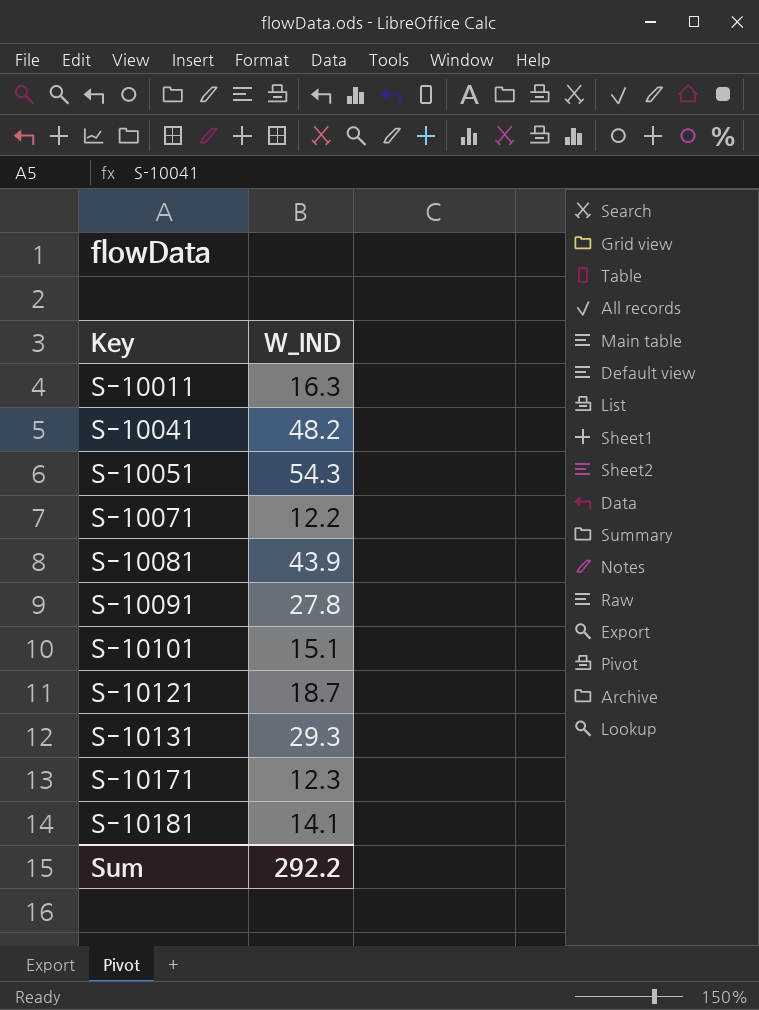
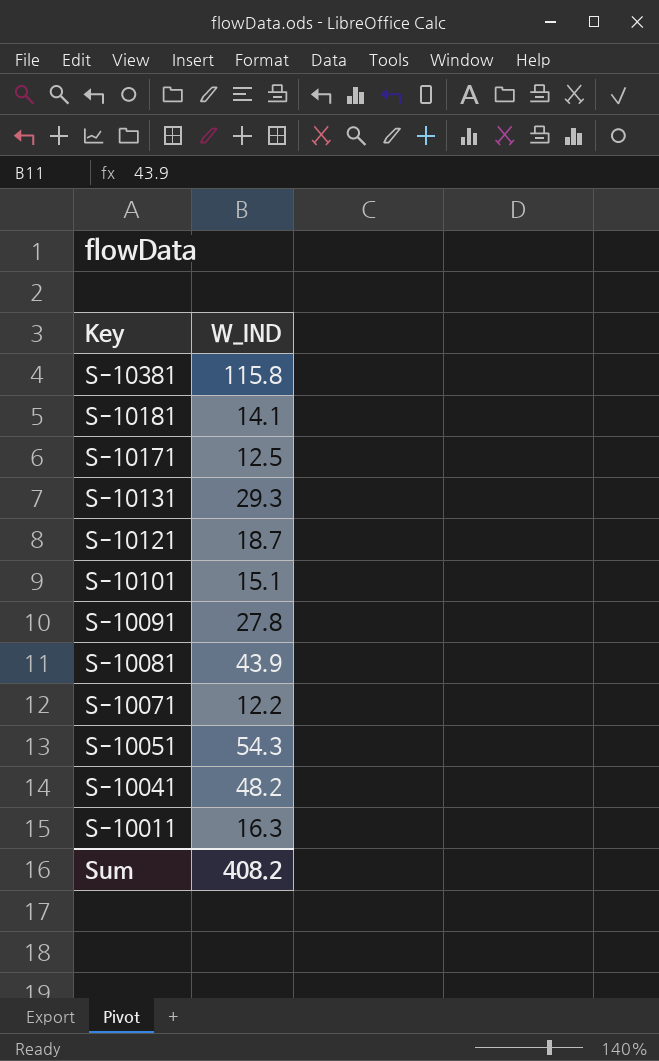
row order: Key ascending -> Key descending
row S-10381: none -> 115.8
S-10171 | W_IND: 12.3 -> 12.5
Sum | W_IND: 292.2 -> 408.2

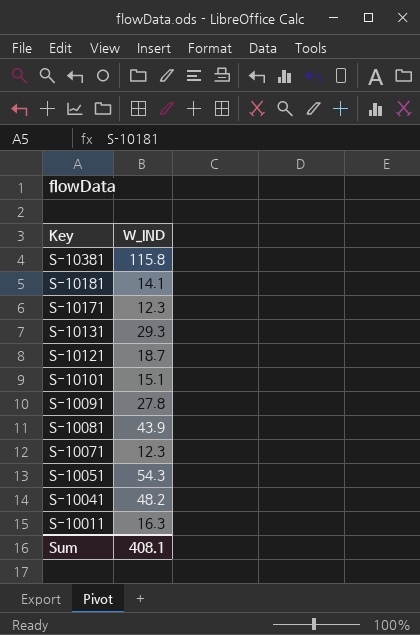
S-10171 | W_IND: 12.5 -> 12.3
S-10071 | W_IND: 12.2 -> 12.3
Sum | W_IND: 408.2 -> 408.1

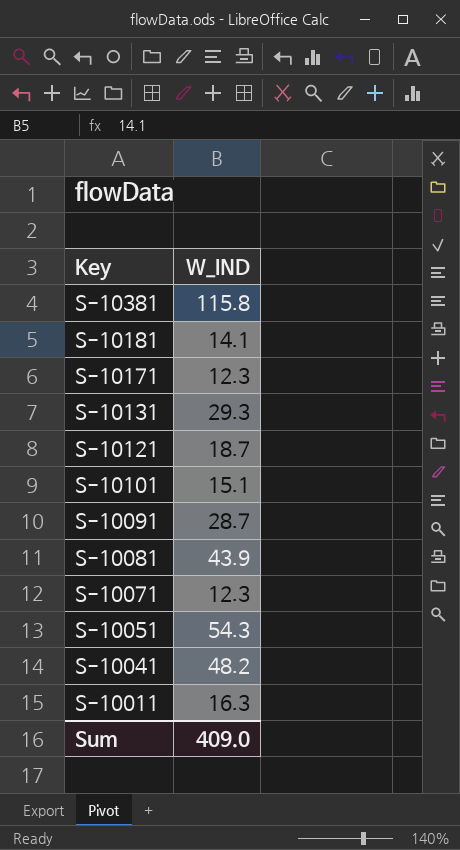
S-10091 | W_IND: 27.8 -> 28.7
Sum | W_IND: 408.1 -> 409.0

